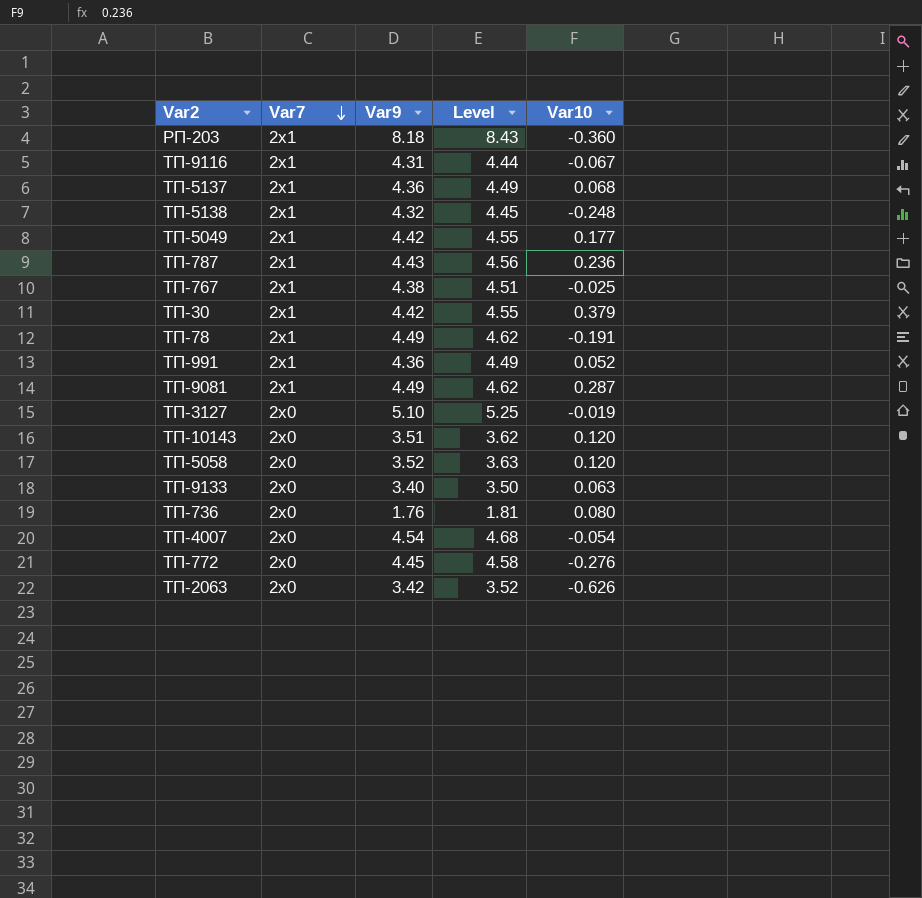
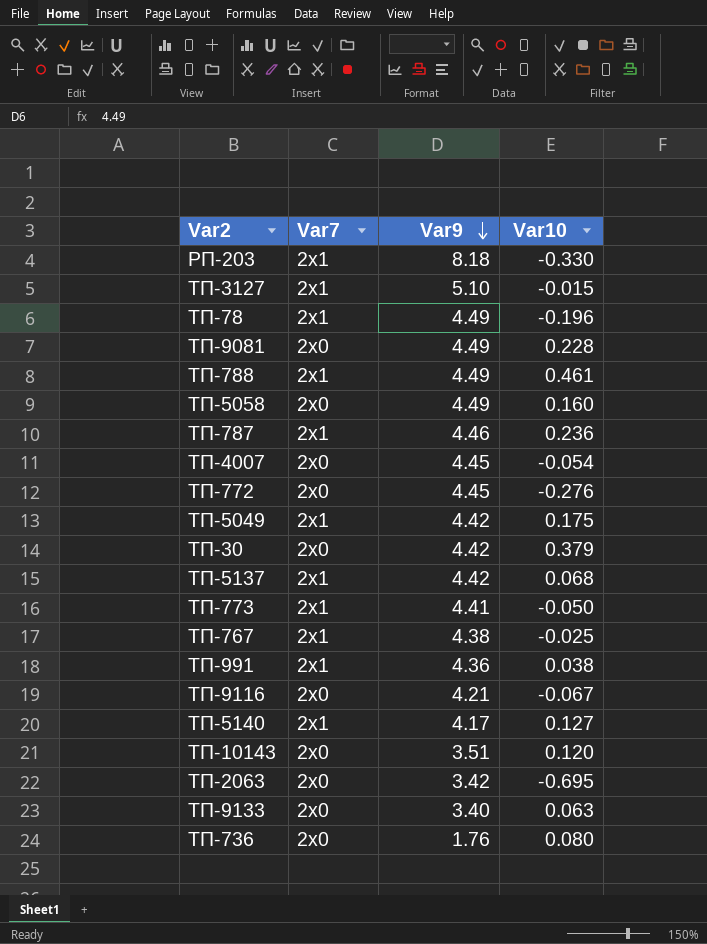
row order: Var7 descending -> Var9 descending
column Level | formula: [Var9] * 1.03 -> none
row ТП-5138: 2х1 | 4.32 | 4.45 | -0.248 -> none
РП-203 | Var10: -0.360 -> -0.330
ТП-3127 | Var7: 2х0 -> 2х1
ТП-3127 | Var10: -0.019 -> -0.015
ТП-78 | Var10: -0.191 -> -0.196
ТП-9081 | Var7: 2х1 -> 2х0
ТП-9081 | Var10: 0.287 -> 0.228
row ТП-788: none -> 2х1 | 4.49 | 0.461
ТП-5058 | Var9: 3.52 -> 4.49
ТП-5058 | Var10: 0.120 -> 0.160
ТП-787 | Var9: 4.43 -> 4.46
ТП-4007 | Var9: 4.54 -> 4.45
ТП-5049 | Var10: 0.177 -> 0.175
ТП-30 | Var7: 2х1 -> 2х0
ТП-5137 | Var9: 4.36 -> 4.42
row ТП-773: none -> 2х1 | 4.41 | -0.050
ТП-991 | Var10: 0.052 -> 0.038
ТП-9116 | Var7: 2х1 -> 2х0
ТП-9116 | Var9: 4.31 -> 4.21
row ТП-5140: none -> 2х1 | 4.17 | 0.127
ТП-2063 | Var10: -0.626 -> -0.695

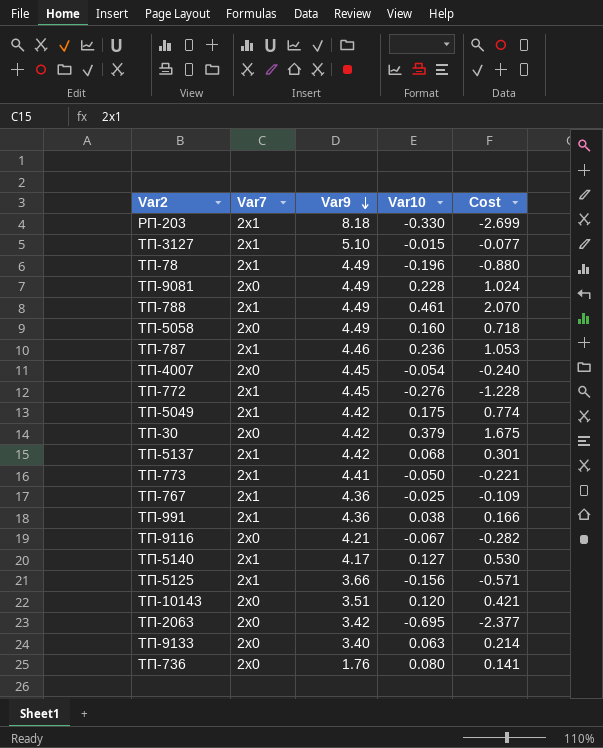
column Cost | formula: none -> [Var9] * [Var10]
ТП-772 | Var7: 2х0 -> 2х1
ТП-767 | Var9: 4.38 -> 4.36
row ТП-5125: none -> 2х1 | 3.66 | -0.156 | -0.571

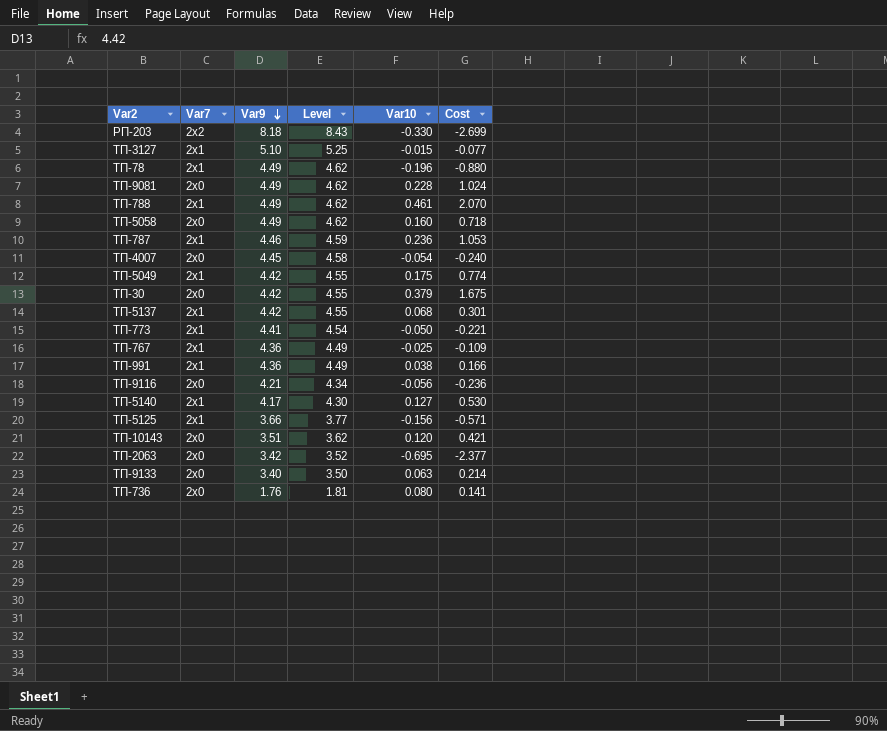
column Level | formula: none -> [Var9] * 1.03
row ТП-772: 2х1 | 4.45 | -0.276 | -1.228 -> none
РП-203 | Var7: 2х1 -> 2х2
ТП-9116 | Var10: -0.067 -> -0.056
ТП-9116 | Cost: -0.282 -> -0.236

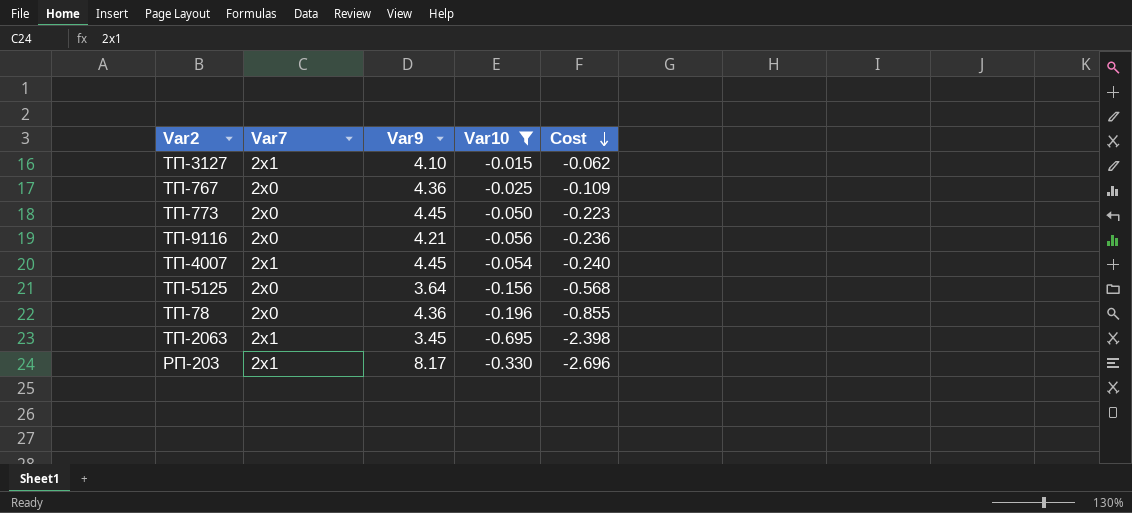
filter: none -> Var10 <= -0.015
row order: Var9 descending -> Cost descending
column Level | formula: [Var9] * 1.03 -> none
ТП-3127 | Var9: 5.10 -> 4.10
ТП-3127 | Cost: -0.077 -> -0.062
ТП-767 | Var7: 2х1 -> 2х0
ТП-773 | Var7: 2х1 -> 2х0
ТП-773 | Var9: 4.41 -> 4.45
ТП-773 | Cost: -0.221 -> -0.223
ТП-4007 | Var7: 2х0 -> 2х1
ТП-5125 | Var7: 2х1 -> 2х0
ТП-5125 | Var9: 3.66 -> 3.64
ТП-5125 | Cost: -0.571 -> -0.568
ТП-78 | Var7: 2х1 -> 2х0
ТП-78 | Var9: 4.49 -> 4.36
ТП-78 | Cost: -0.880 -> -0.855
ТП-2063 | Var7: 2х0 -> 2х1
ТП-2063 | Var9: 3.42 -> 3.45
ТП-2063 | Cost: -2.377 -> -2.398
РП-203 | Var7: 2х2 -> 2х1
РП-203 | Var9: 8.18 -> 8.17
РП-203 | Cost: -2.699 -> -2.696

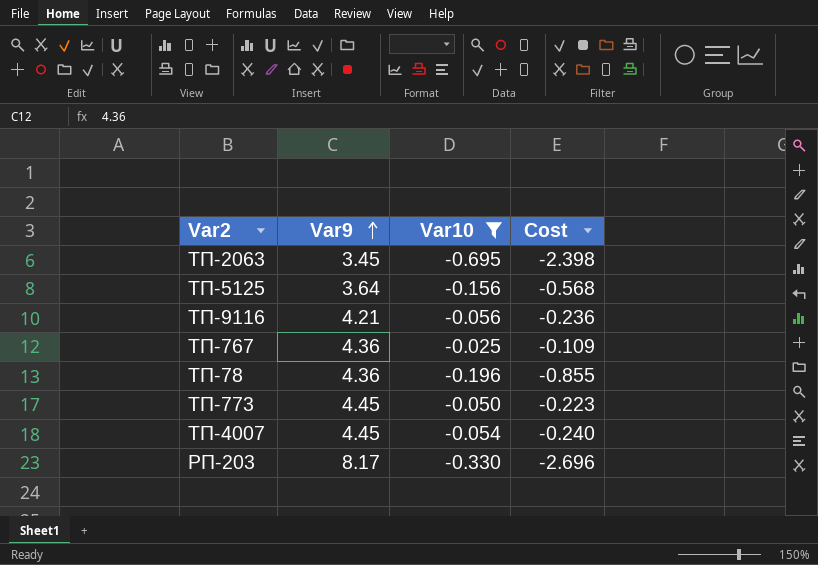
row order: Cost descending -> Var9 ascending
column Var7 | position: 2 -> none
row ТП-3127: 2х1 | 4.10 | -0.015 | -0.062 -> none

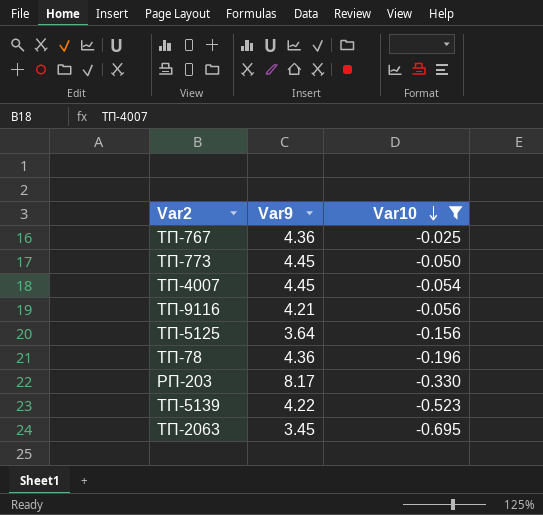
row order: Var9 ascending -> Var10 descending
column Cost | formula: [Var9] * [Var10] -> none
row ТП-5139: none -> 4.22 | -0.523

